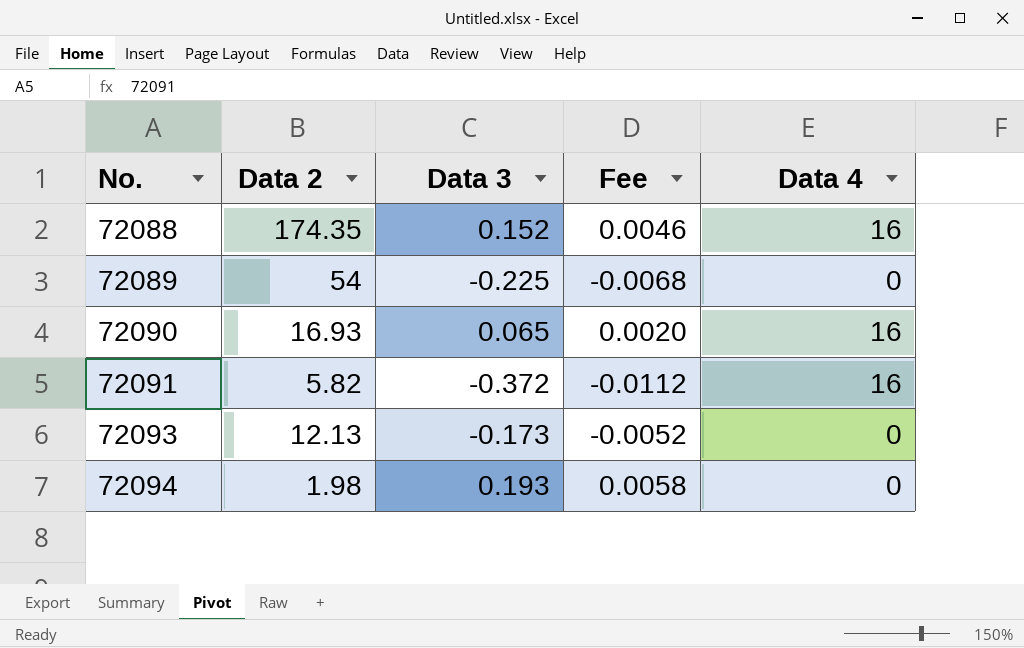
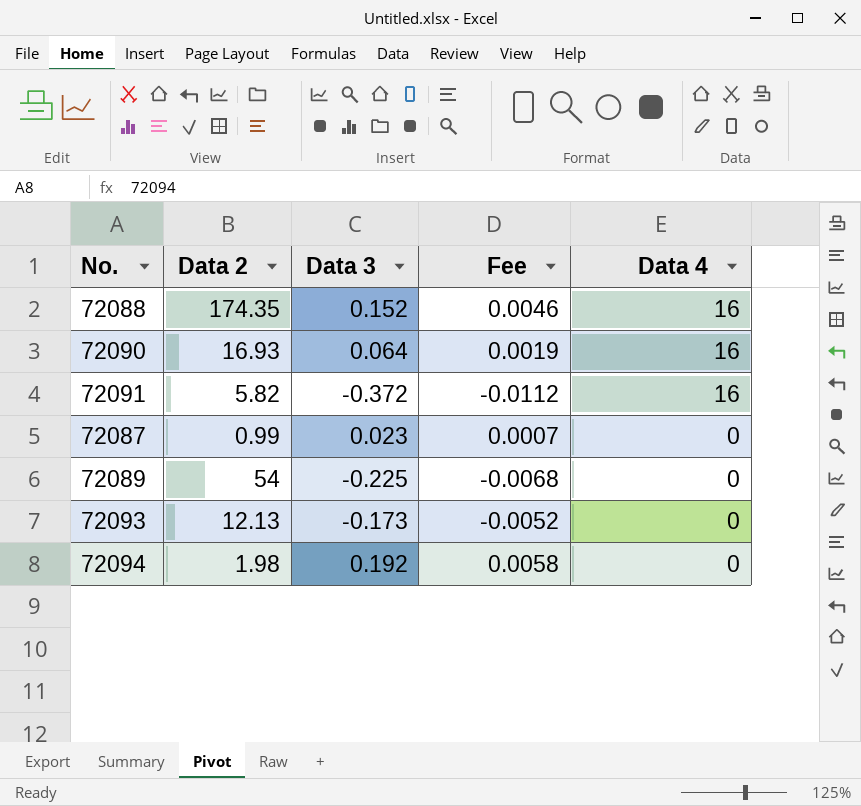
row order: No. ascending -> Data 4 descending
72090 | Data 3: 0.065 -> 0.064
72090 | Fee: 0.0020 -> 0.0019
row 72087: none -> 0.99 | 0.023 | 0.0007 | 0
72094 | Data 3: 0.193 -> 0.192

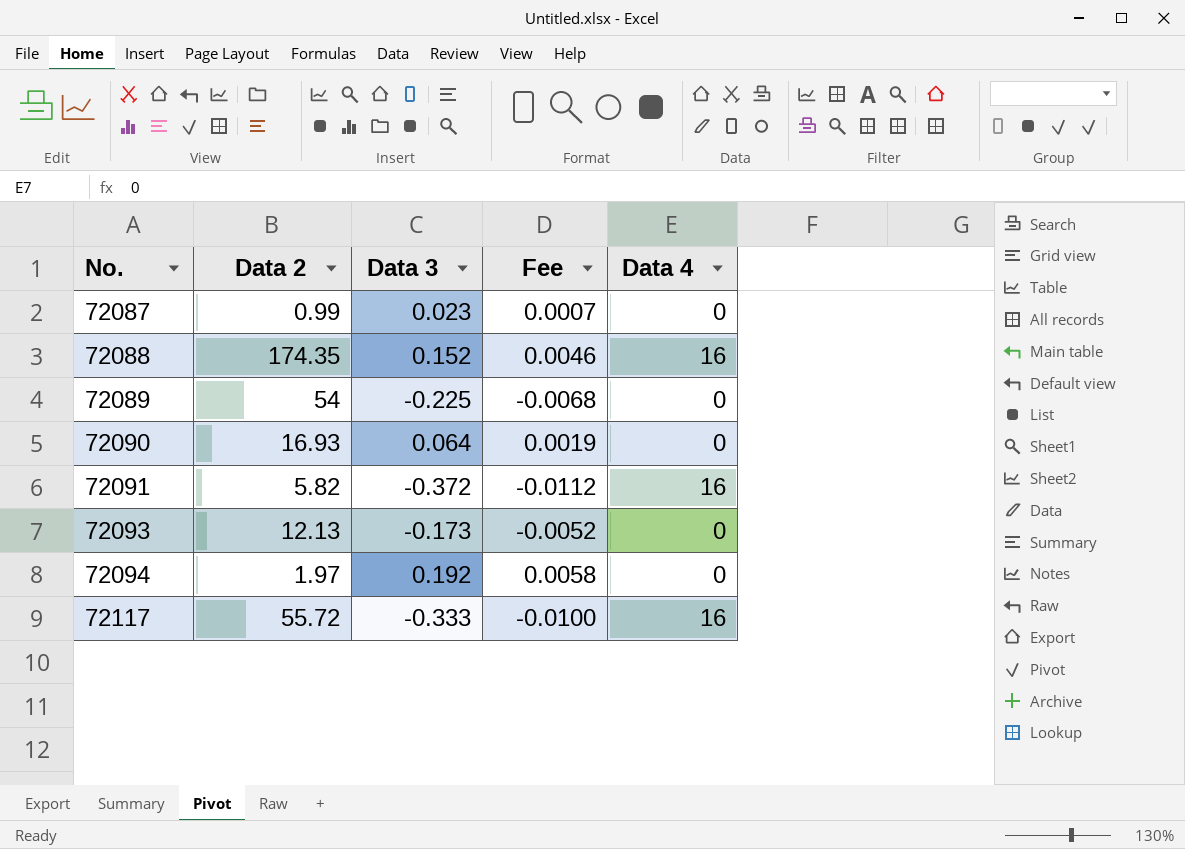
row order: Data 4 descending -> No. ascending
72090 | Data 4: 16 -> 0
72094 | Data 2: 1.98 -> 1.97
row 72117: none -> 55.72 | -0.333 | -0.0100 | 16

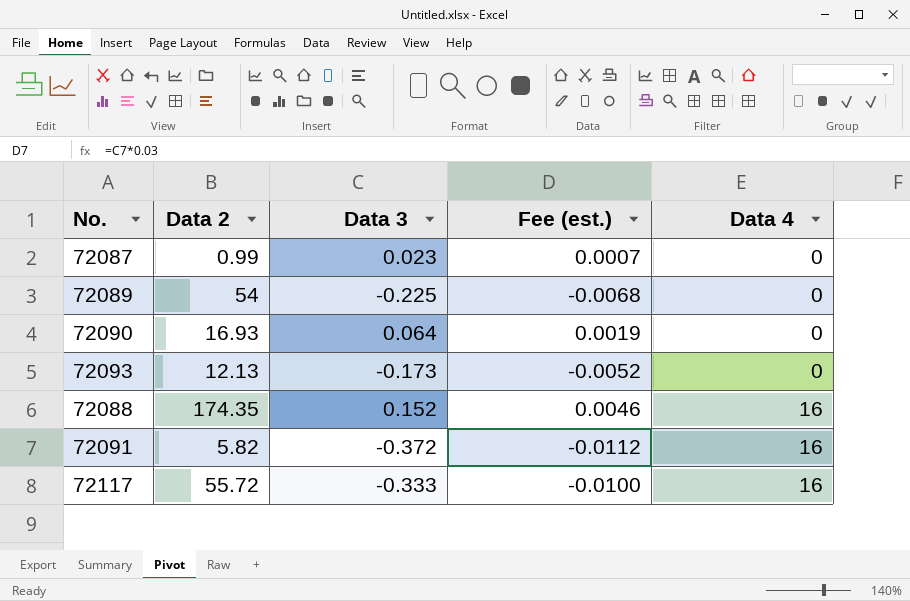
row order: No. ascending -> Data 4 ascending
column name: Fee -> Fee (est.)
row 72094: 1.97 | 0.192 | 0.0058 | 0 -> none

